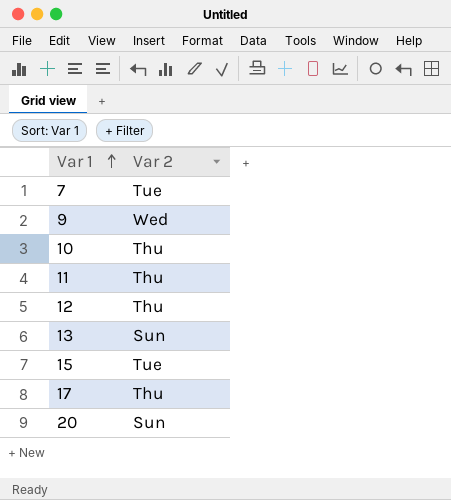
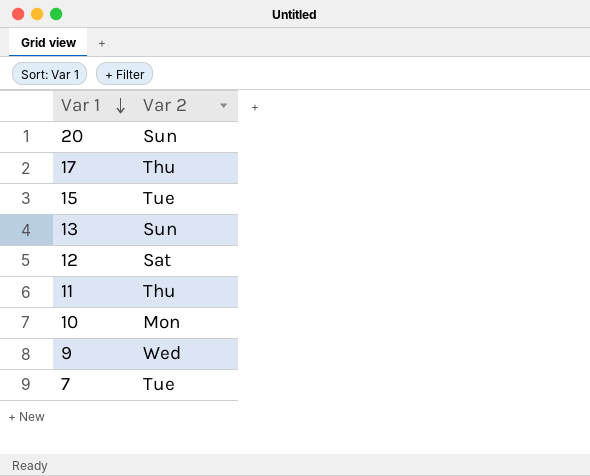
row order: Var 1 ascending -> Var 1 descending
12 | Var 2: Thu -> Sat
10 | Var 2: Thu -> Mon

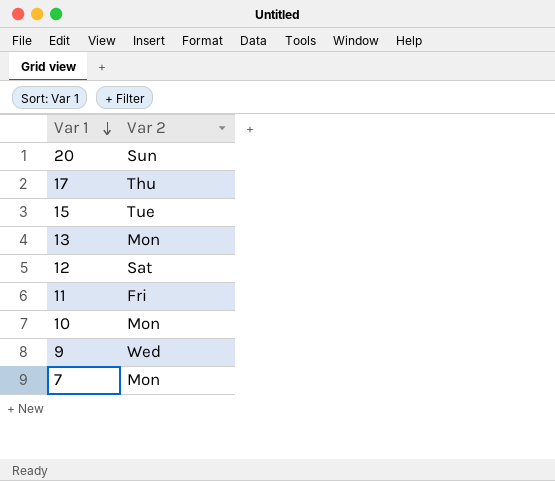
13 | Var 2: Sun -> Mon
11 | Var 2: Thu -> Fri
7 | Var 2: Tue -> Mon

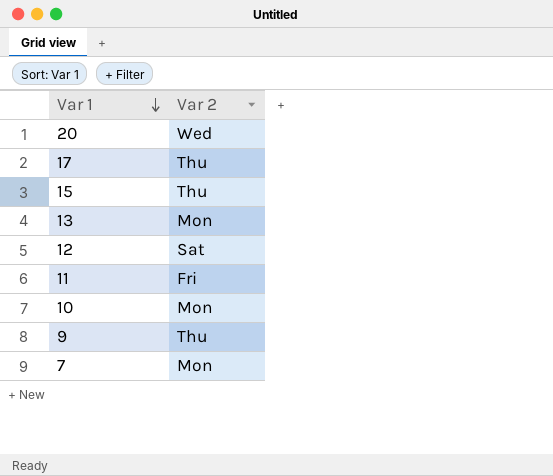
20 | Var 2: Sun -> Wed
15 | Var 2: Tue -> Thu
9 | Var 2: Wed -> Thu

